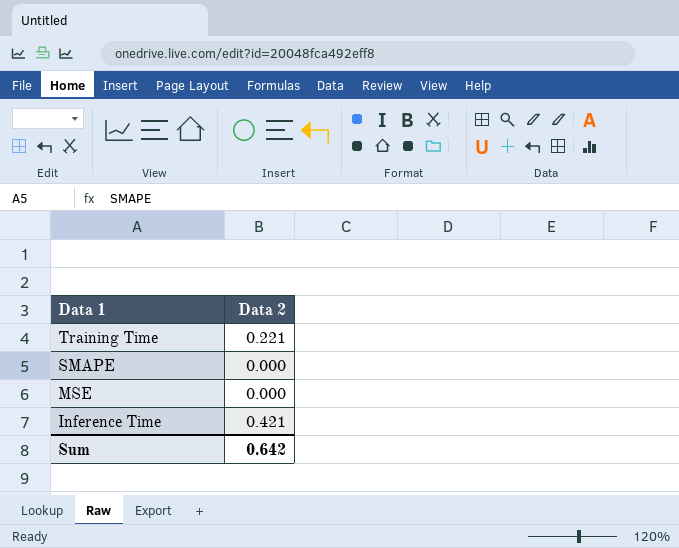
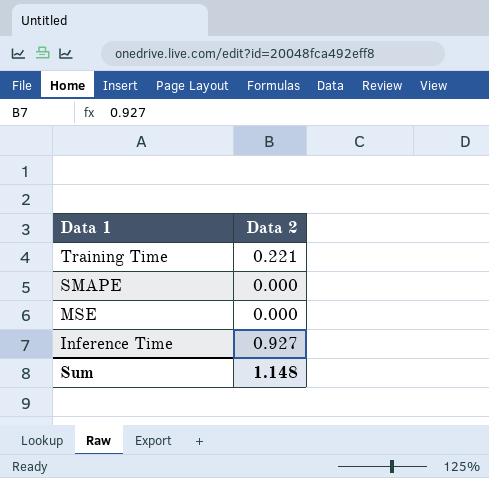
Inference Time | Data 2: 0.421 -> 0.927
Sum | Data 2: 0.642 -> 1.148

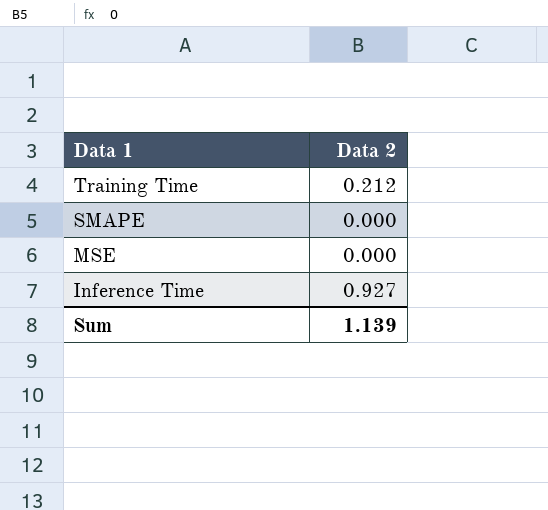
Training Time | Data 2: 0.221 -> 0.212
Sum | Data 2: 1.148 -> 1.139

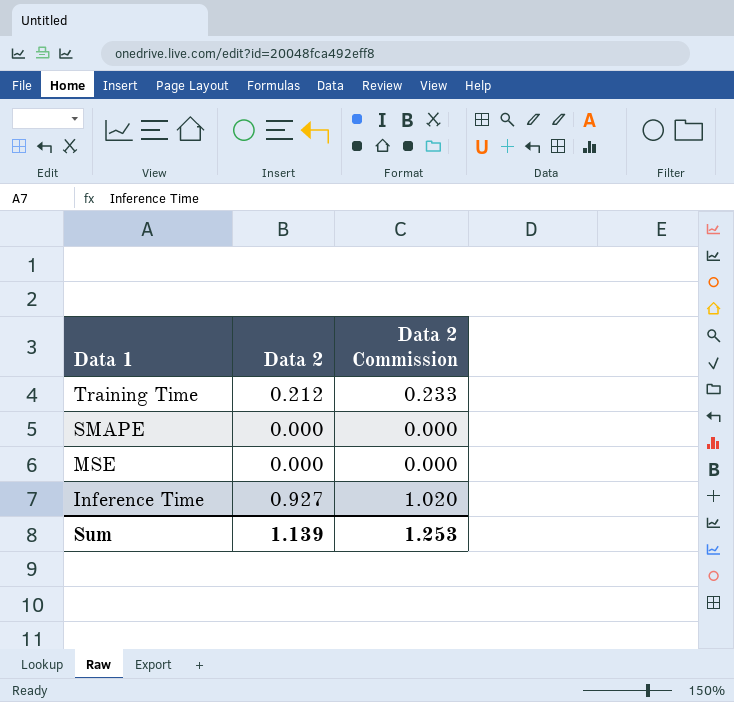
column Data 2 Commission | formula: none -> [Data 2] * 1.1

